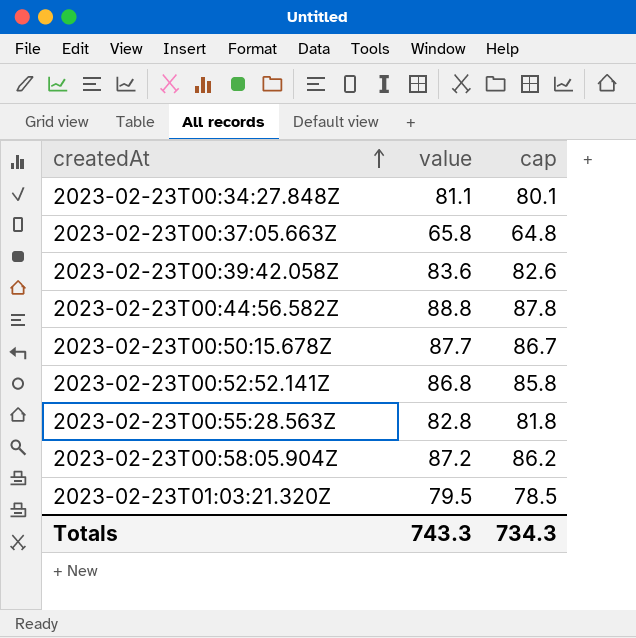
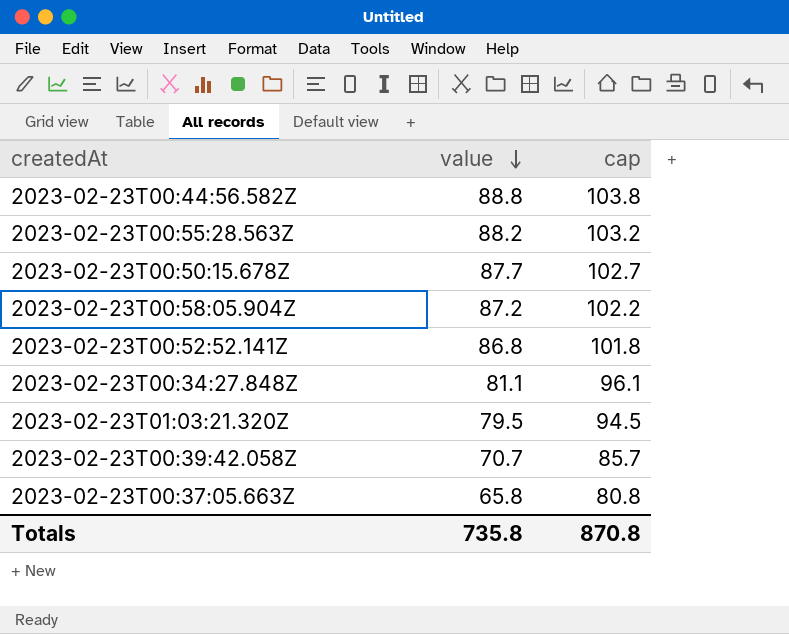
row order: createdAt ascending -> value descending
column cap | formula: [value] - 1 -> [value] + 15
2023-02-23T00:55:28.563Z | value: 82.8 -> 88.2
2023-02-23T00:39:42.058Z | value: 83.6 -> 70.7
Totals | value: 743.3 -> 735.8
Totals | cap: 734.3 -> 870.8

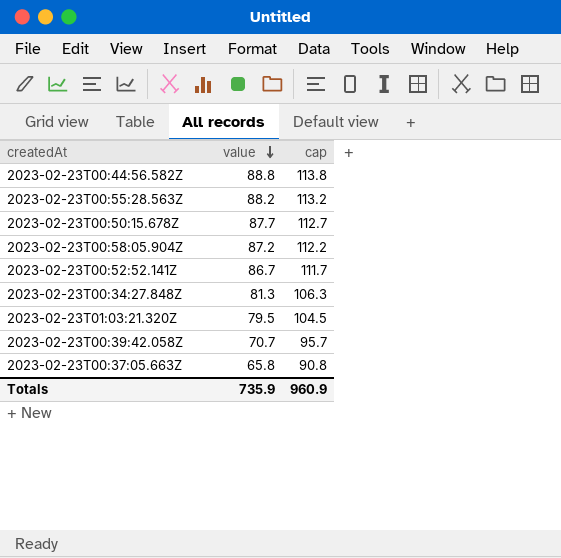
column cap | formula: [value] + 15 -> [value] + 25
2023-02-23T00:52:52.141Z | value: 86.8 -> 86.7
2023-02-23T00:34:27.848Z | value: 81.1 -> 81.3
Totals | value: 735.8 -> 735.9
Totals | cap: 870.8 -> 960.9

